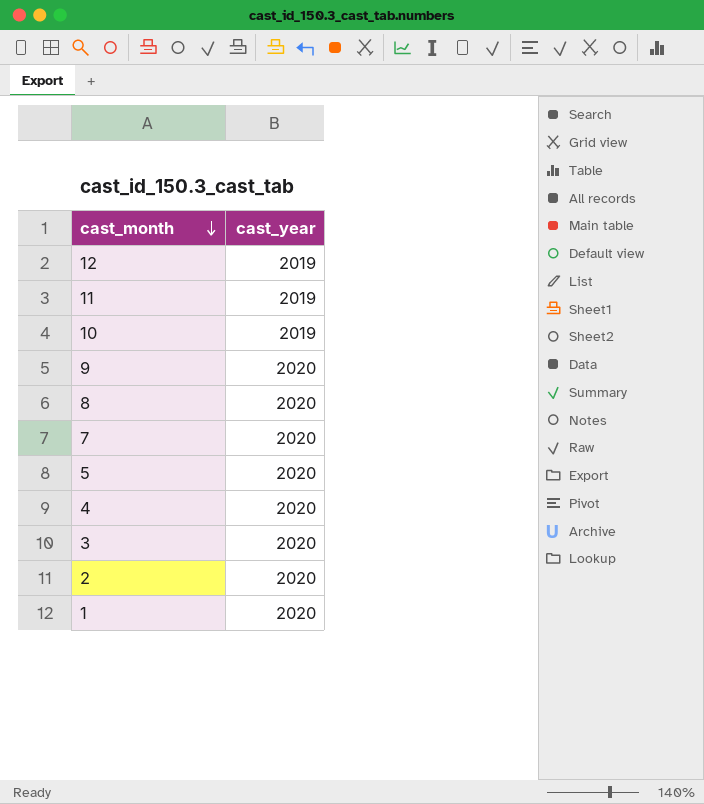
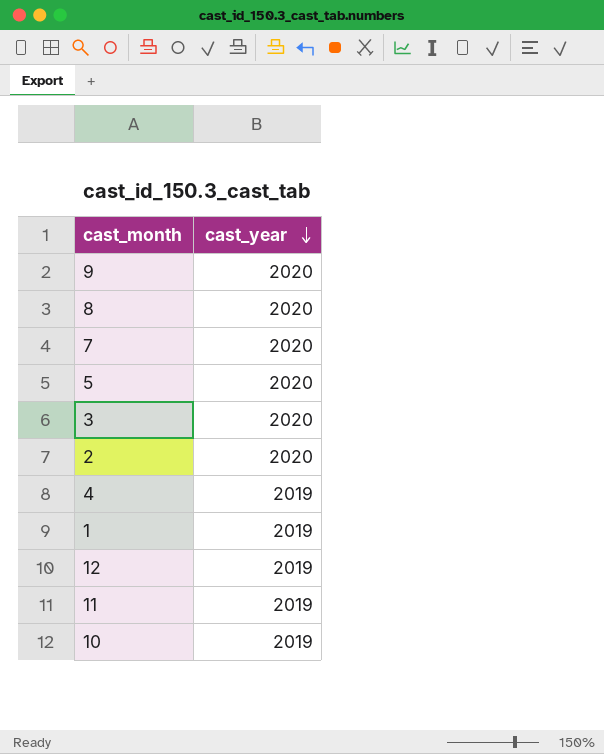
row order: cast_month descending -> cast_year descending
4 | cast_year: 2020 -> 2019
1 | cast_year: 2020 -> 2019

